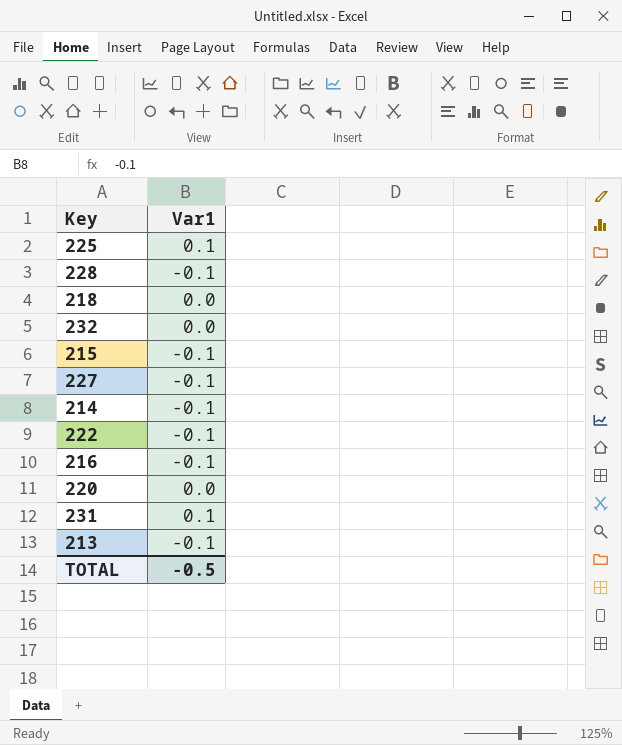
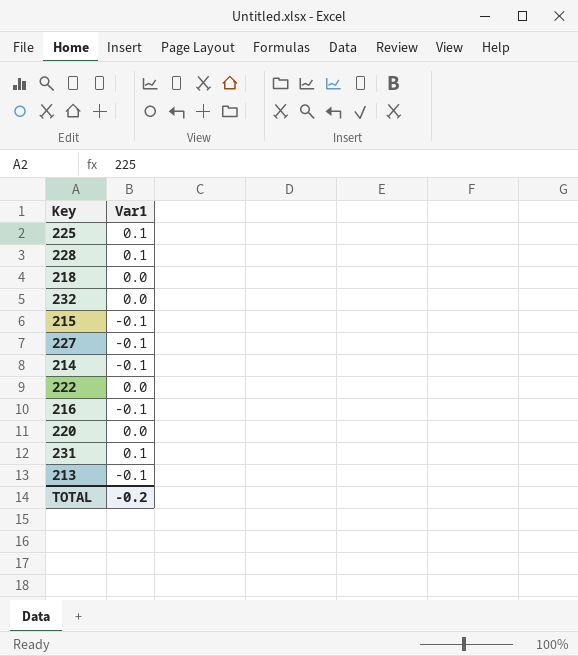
228 | Var1: -0.1 -> 0.1
222 | Var1: -0.1 -> 0.0
TOTAL | Var1: -0.5 -> -0.2

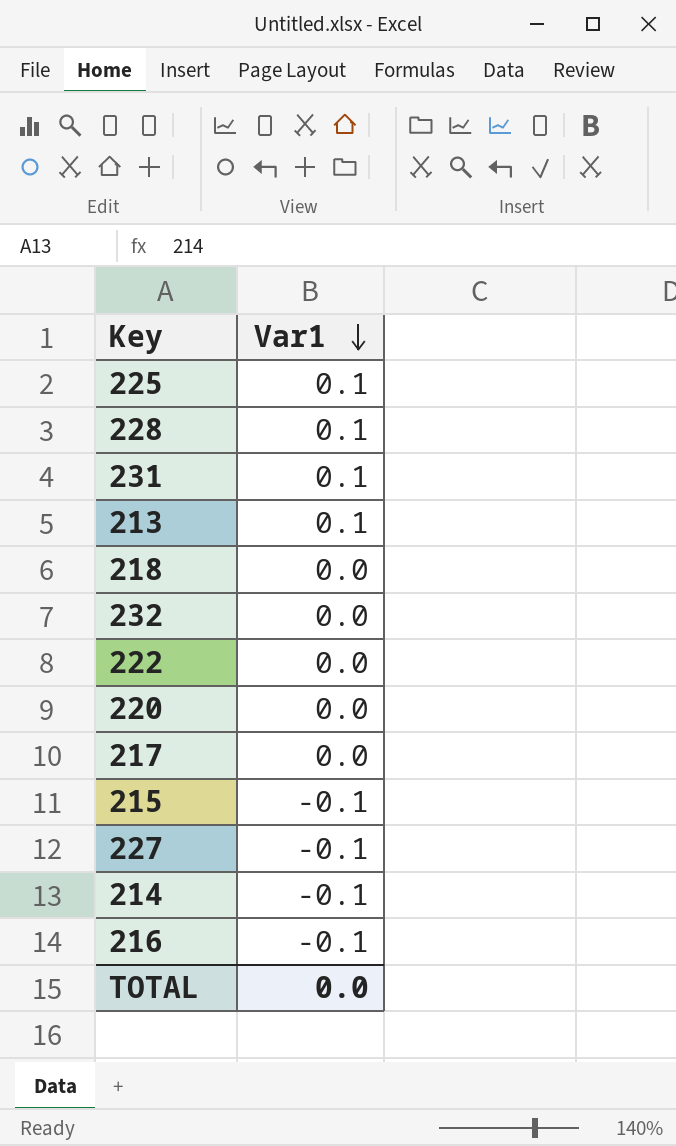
row order: none -> Var1 descending
213 | Var1: -0.1 -> 0.1
row 217: none -> 0.0
TOTAL | Var1: -0.2 -> 0.0

